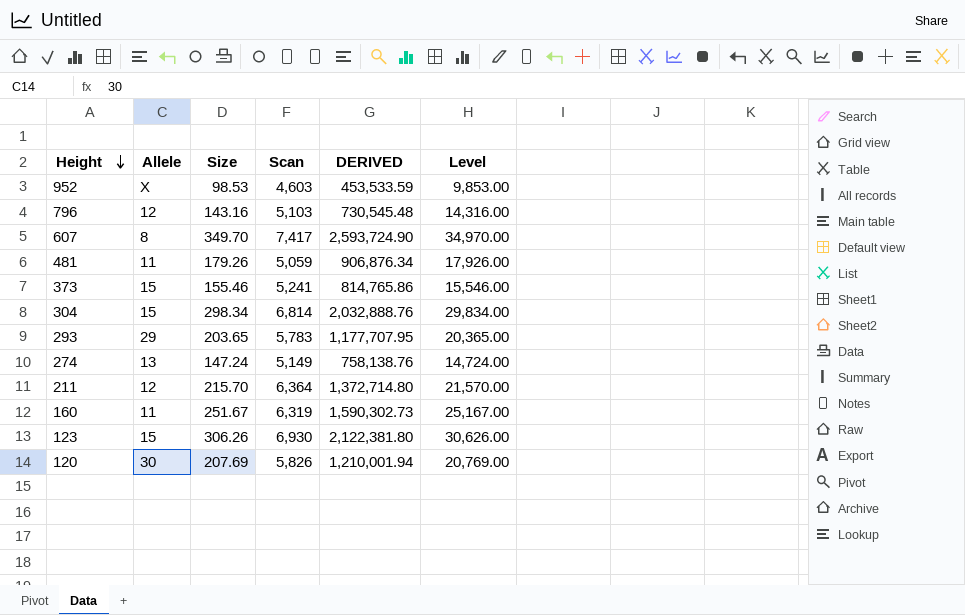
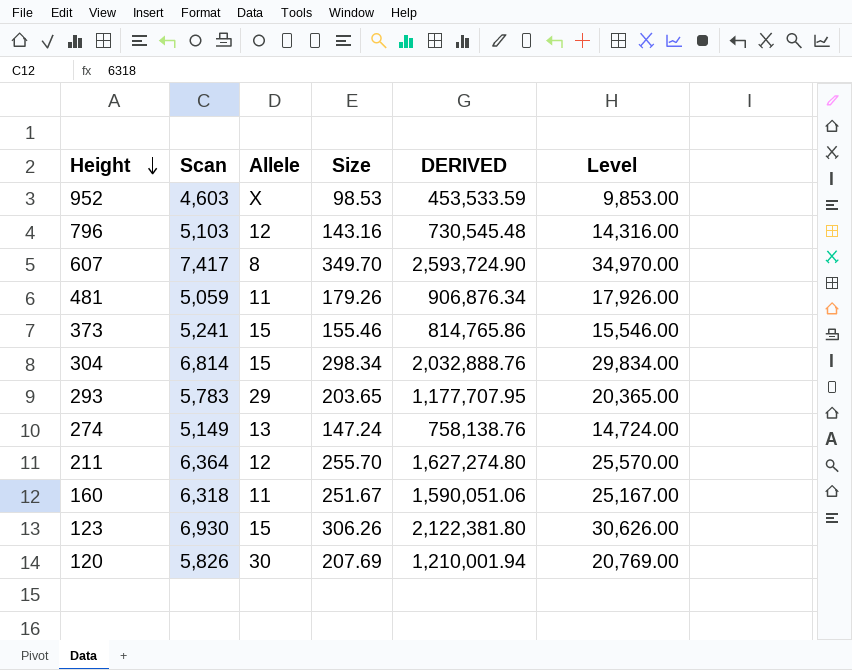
column Scan | position: 4 -> 2
211 | Size: 215.70 -> 255.70
211 | DERIVED: 1,372,714.80 -> 1,627,274.80
211 | Level: 21,570.00 -> 25,570.00
160 | Scan: 6,319 -> 6,318
160 | DERIVED: 1,590,302.73 -> 1,590,051.06

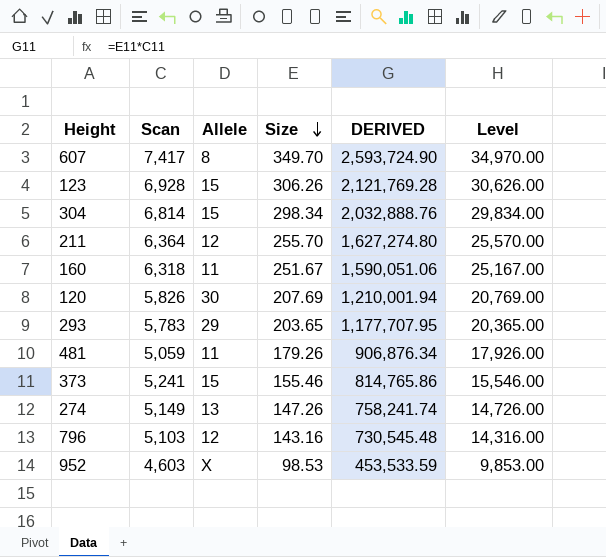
row order: Height descending -> Size descending
123 | Scan: 6,930 -> 6,928
123 | DERIVED: 2,122,381.80 -> 2,121,769.28
274 | Size: 147.24 -> 147.26
274 | DERIVED: 758,138.76 -> 758,241.74
274 | Level: 14,724.00 -> 14,726.00

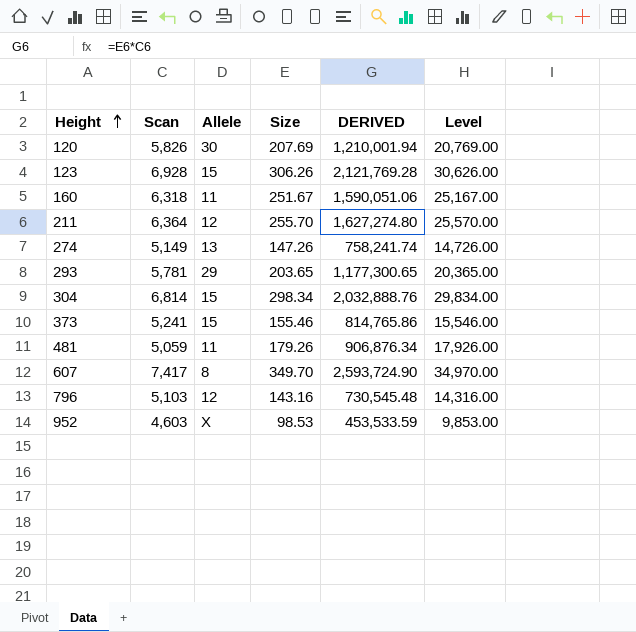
row order: Size descending -> Height ascending
293 | Scan: 5,783 -> 5,781
293 | DERIVED: 1,177,707.95 -> 1,177,300.65

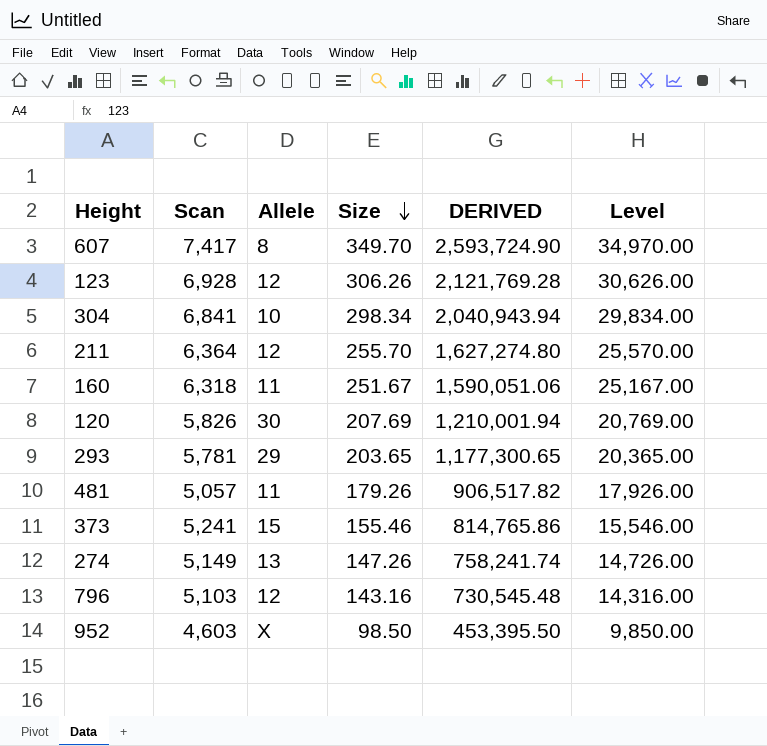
row order: Height ascending -> Size descending
123 | Allele: 15 -> 12
304 | Scan: 6,814 -> 6,841
304 | Allele: 15 -> 10
304 | DERIVED: 2,032,888.76 -> 2,040,943.94
481 | Scan: 5,059 -> 5,057
481 | DERIVED: 906,876.34 -> 906,517.82
952 | Size: 98.53 -> 98.50
952 | DERIVED: 453,533.59 -> 453,395.50
952 | Level: 9,853.00 -> 9,850.00

